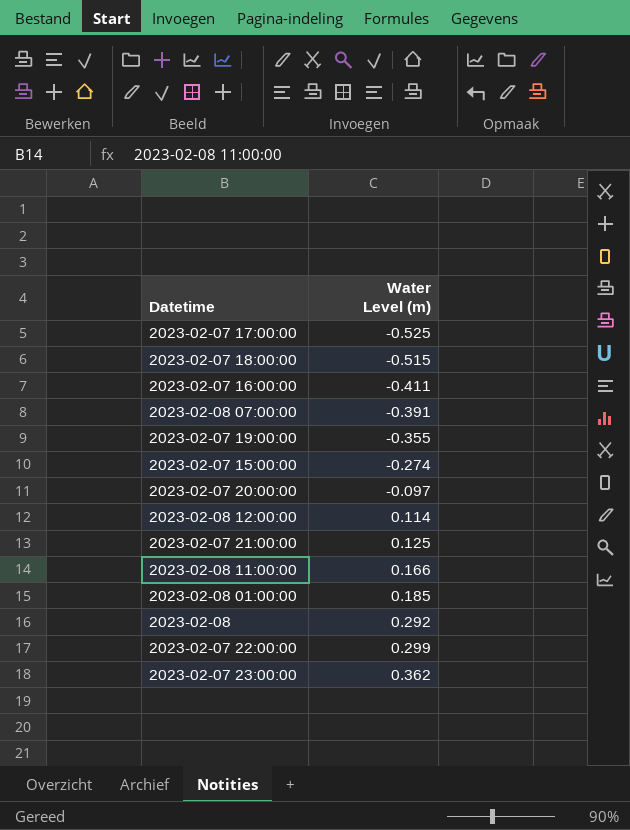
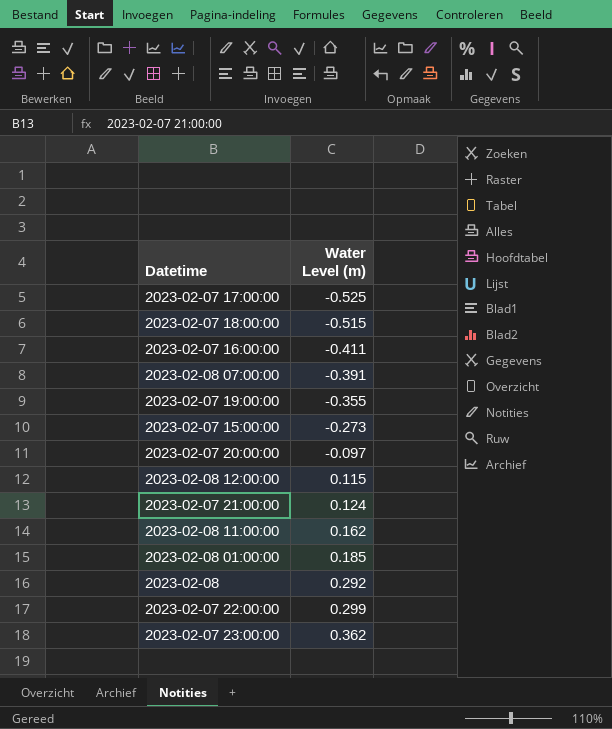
2023-02-07 15:00:00 | Water Level (m): -0.274 -> -0.273
2023-02-08 12:00:00 | Water Level (m): 0.114 -> 0.115
2023-02-07 21:00:00 | Water Level (m): 0.125 -> 0.124
2023-02-08 11:00:00 | Water Level (m): 0.166 -> 0.162

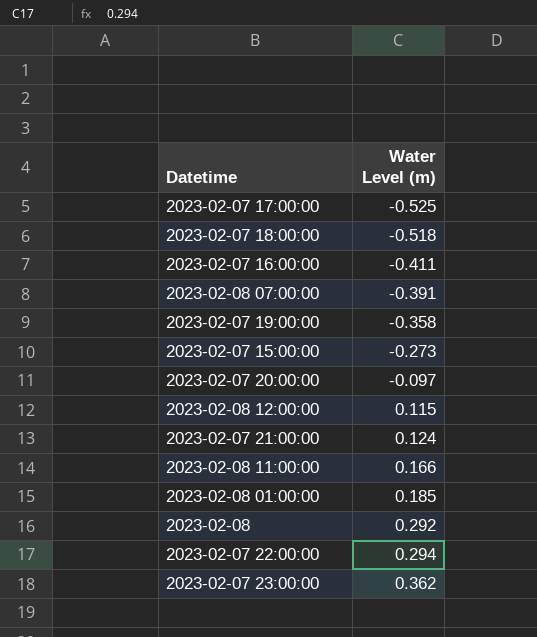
2023-02-07 18:00:00 | Water Level (m): -0.515 -> -0.518
2023-02-07 19:00:00 | Water Level (m): -0.355 -> -0.358
2023-02-08 11:00:00 | Water Level (m): 0.162 -> 0.166
2023-02-07 22:00:00 | Water Level (m): 0.299 -> 0.294

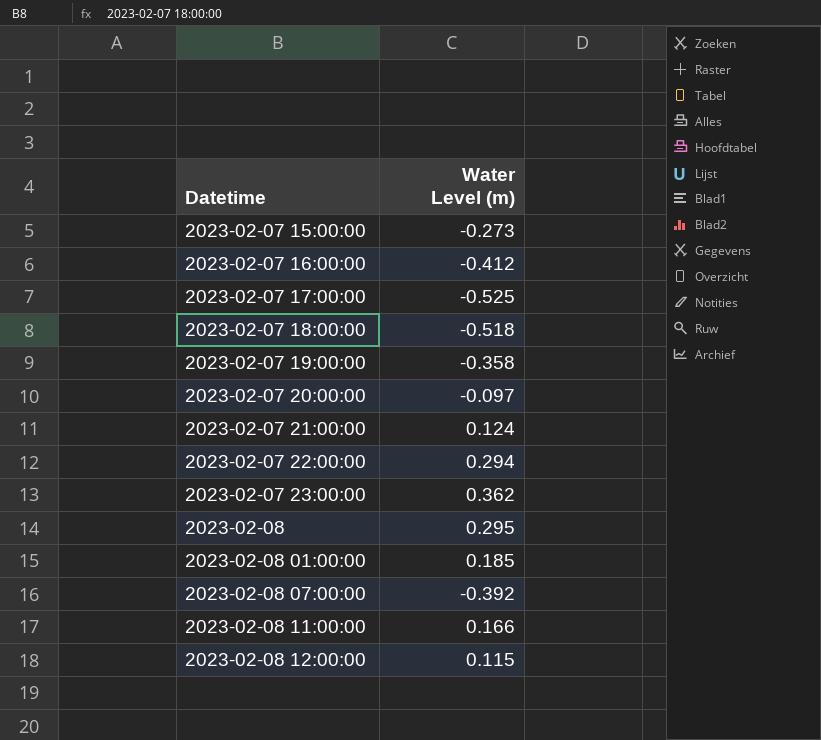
row order: Water Level (m) ascending -> Datetime ascending
2023-02-07 16:00:00 | Water Level (m): -0.411 -> -0.412
2023-02-08 | Water Level (m): 0.292 -> 0.295
2023-02-08 07:00:00 | Water Level (m): -0.391 -> -0.392

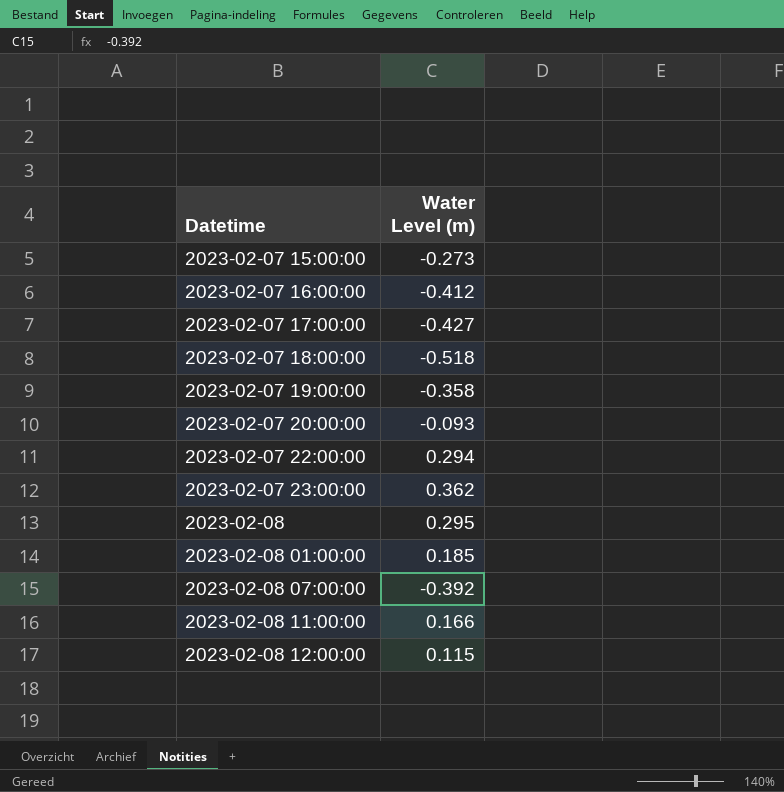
row 2023-02-07 21:00:00: 0.124 -> none
2023-02-07 17:00:00 | Water Level (m): -0.525 -> -0.427
2023-02-07 20:00:00 | Water Level (m): -0.097 -> -0.093

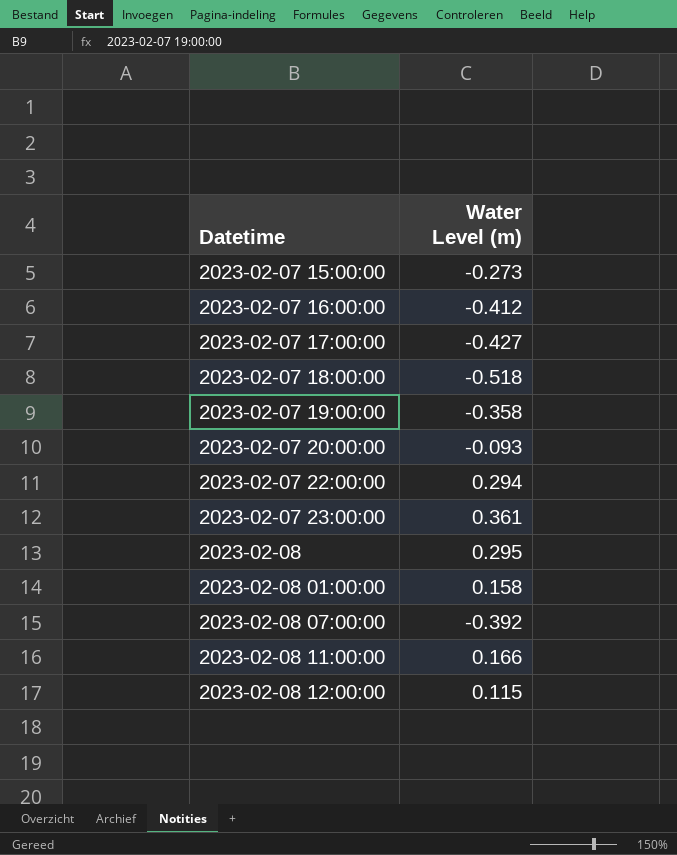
2023-02-07 23:00:00 | Water Level (m): 0.362 -> 0.361
2023-02-08 01:00:00 | Water Level (m): 0.185 -> 0.158

